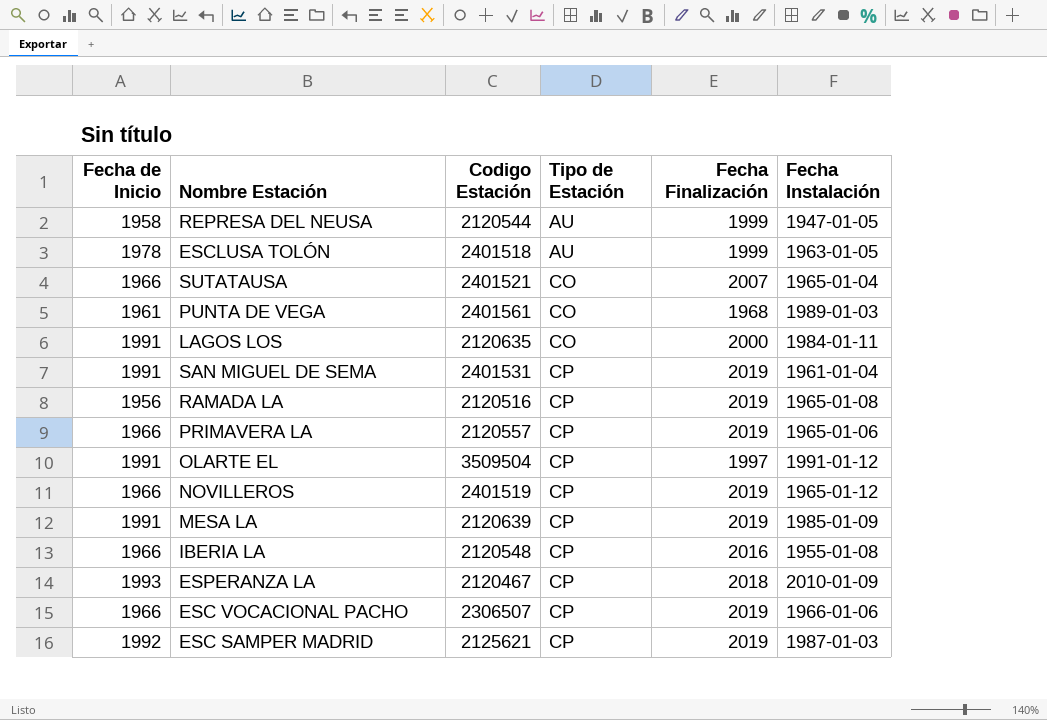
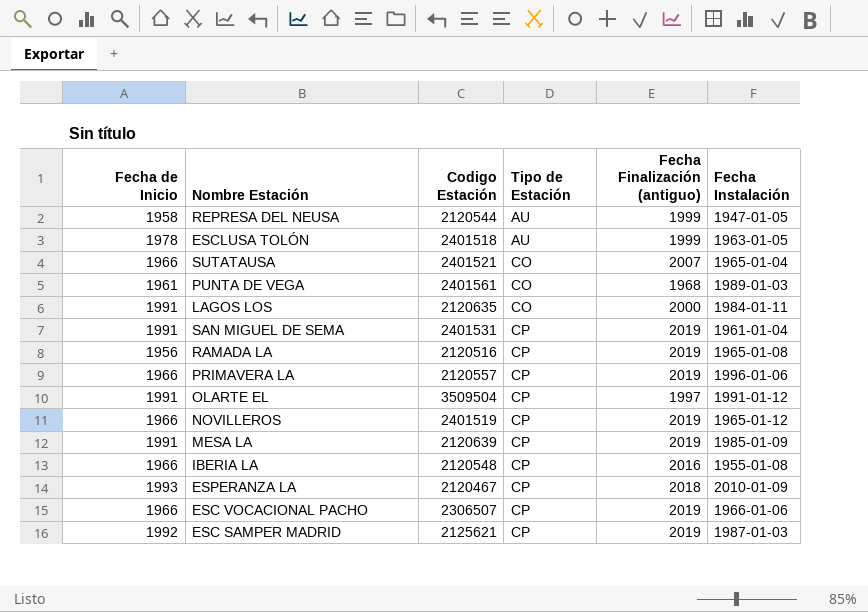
column name: Fecha Finalización -> Fecha Finalización (antiguo)
PRIMAVERA LA | Fecha Instalación: 1965-01-06 -> 1996-01-06

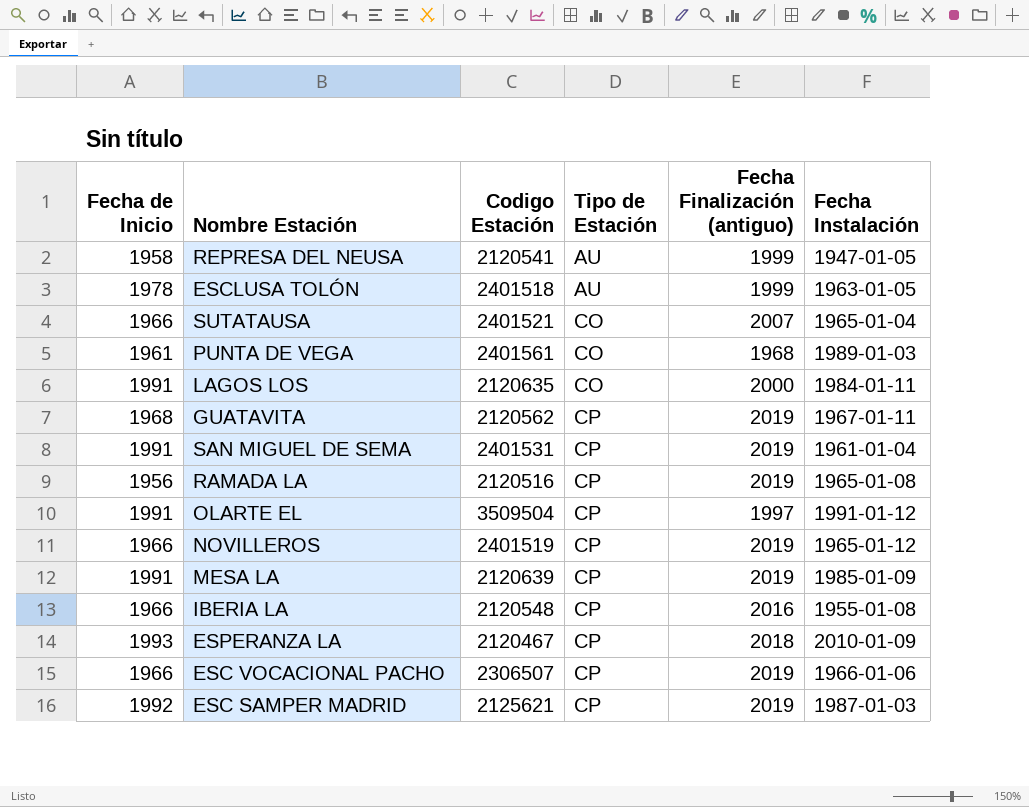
row PRIMAVERA LA: 1966 | 2120557 | CP | 2019 | 1996-01-06 -> none
REPRESA DEL NEUSA | Codigo Estación: 2120544 -> 2120541
row GUATAVITA: none -> 1968 | 2120562 | CP | 2019 | 1967-01-11

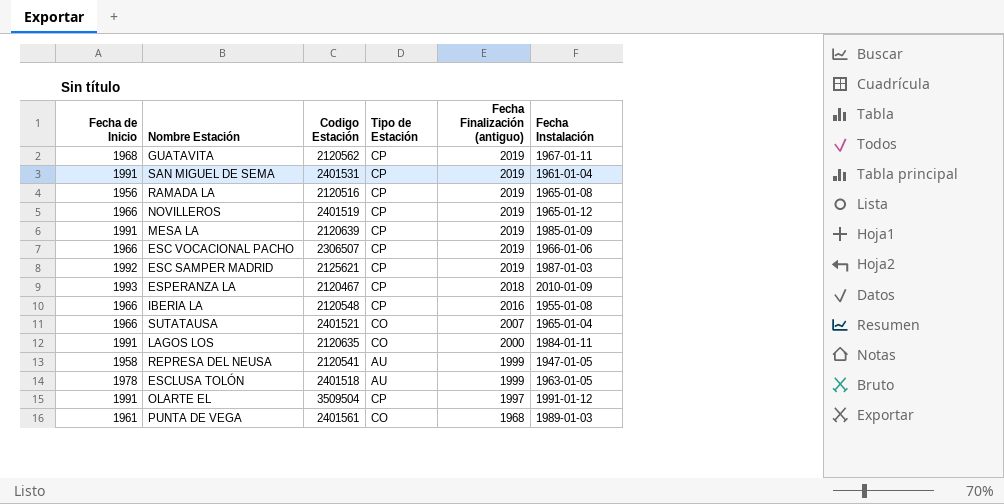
row order: Tipo de Estación ascending -> Fecha Finalización (antiguo) descending

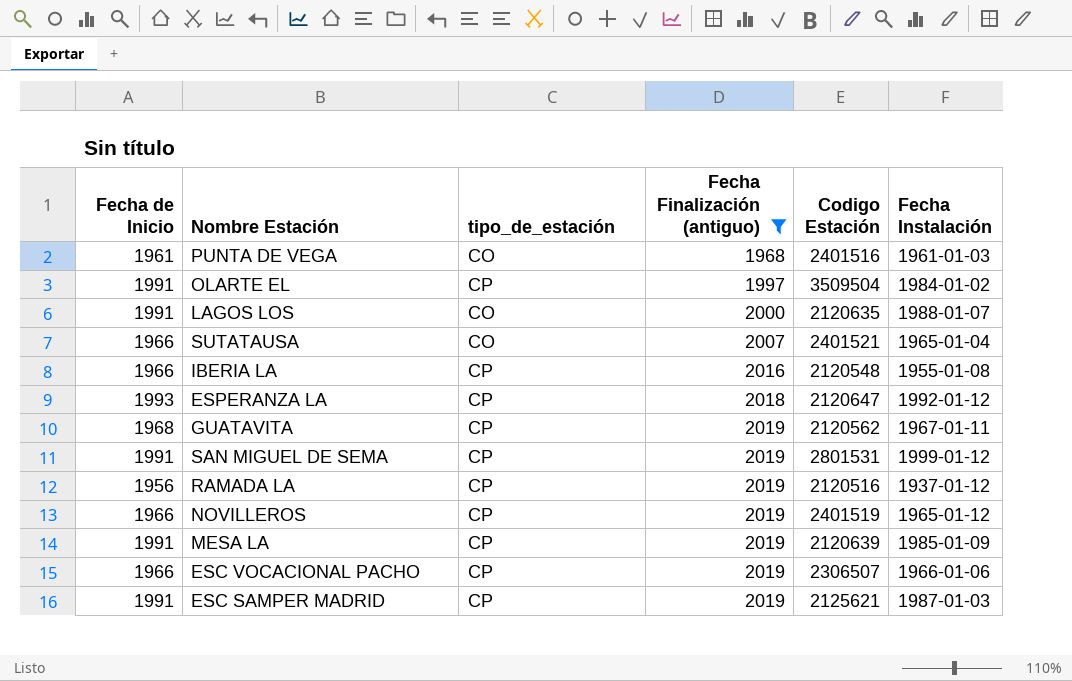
filter: none -> Fecha Finalización (antiguo) != 1999
row order: Fecha Finalización (antiguo) descending -> Fecha Finalización (antiguo) ascending
column name: Tipo de Estación -> tipo_de_estación
column Codigo Estación | position: 3 -> 5
PUNTA DE VEGA | Codigo Estación: 2401561 -> 2401516
PUNTA DE VEGA | Fecha Instalación: 1989-01-03 -> 1961-01-03
OLARTE EL | Fecha Instalación: 1991-01-12 -> 1984-01-02
LAGOS LOS | Fecha Instalación: 1984-01-11 -> 1988-01-07
ESPERANZA LA | Codigo Estación: 2120467 -> 2120647
ESPERANZA LA | Fecha Instalación: 2010-01-09 -> 1992-01-12
SAN MIGUEL DE SEMA | Codigo Estación: 2401531 -> 2801531
SAN MIGUEL DE SEMA | Fecha Instalación: 1961-01-04 -> 1999-01-12
RAMADA LA | Fecha Instalación: 1965-01-08 -> 1937-01-12
ESC SAMPER MADRID | Fecha de Inicio: 1992 -> 1991

